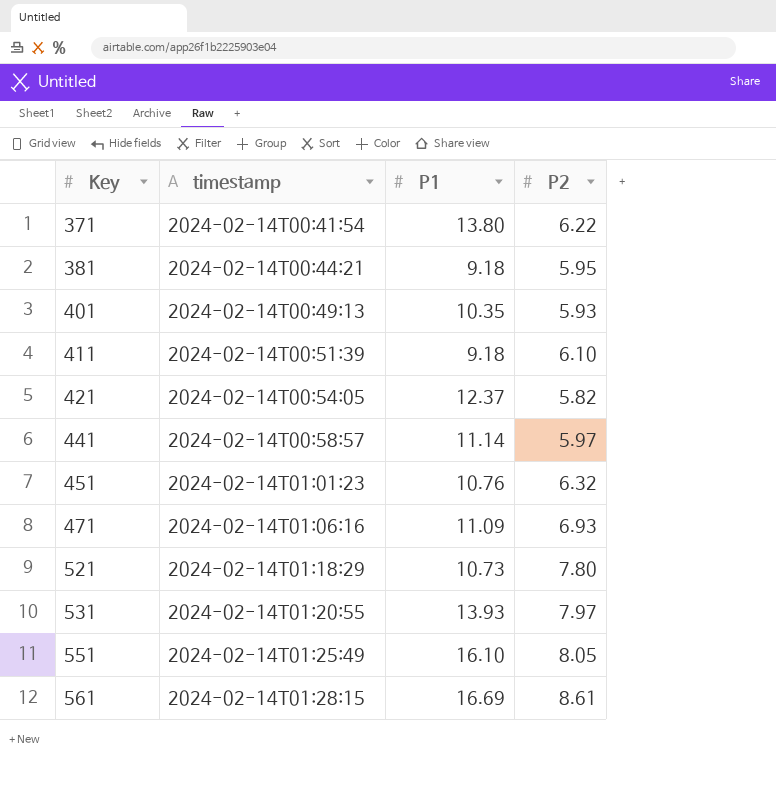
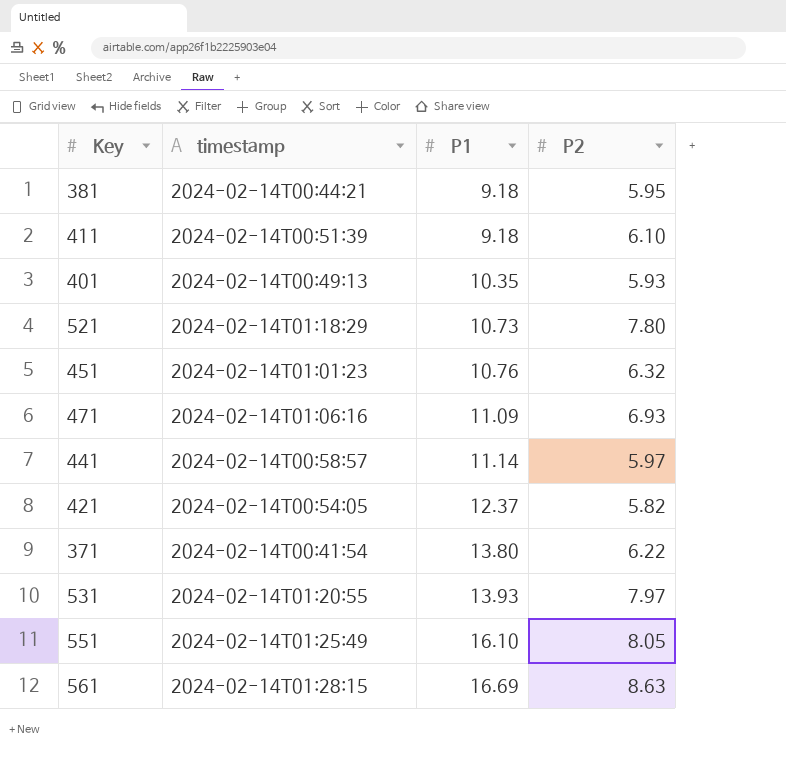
row order: Key ascending -> P1 ascending
561 | P2: 8.61 -> 8.63

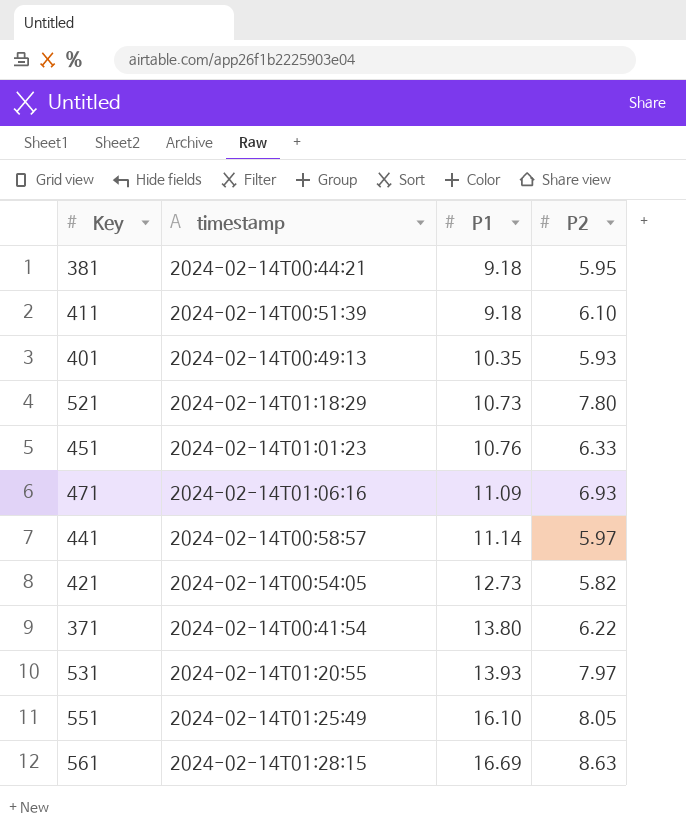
451 | P2: 6.32 -> 6.33
421 | P1: 12.37 -> 12.73

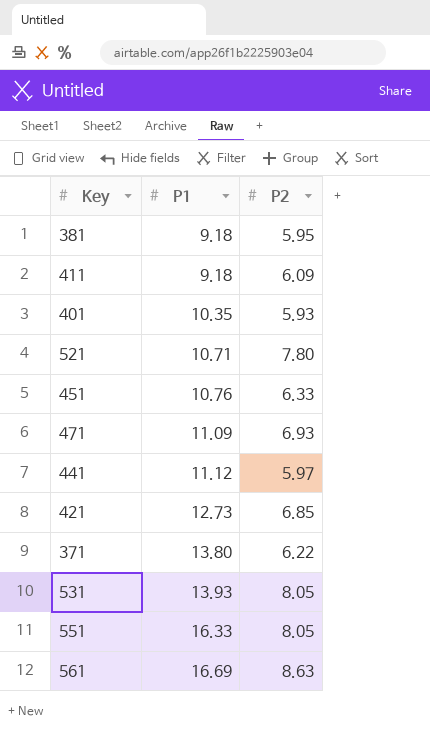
column timestamp | position: 2 -> none
411 | P2: 6.10 -> 6.09
521 | P1: 10.73 -> 10.71
441 | P1: 11.14 -> 11.12
421 | P2: 5.82 -> 6.85
531 | P2: 7.97 -> 8.05
551 | P1: 16.10 -> 16.33

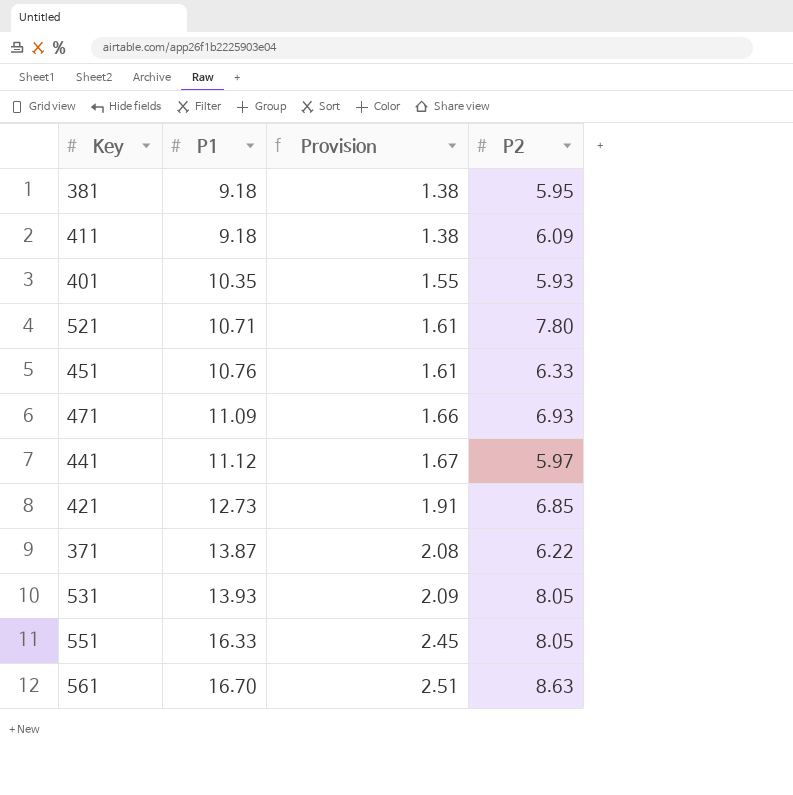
column Provision | formula: none -> [P1] * 0.15
371 | P1: 13.80 -> 13.87
561 | P1: 16.69 -> 16.70

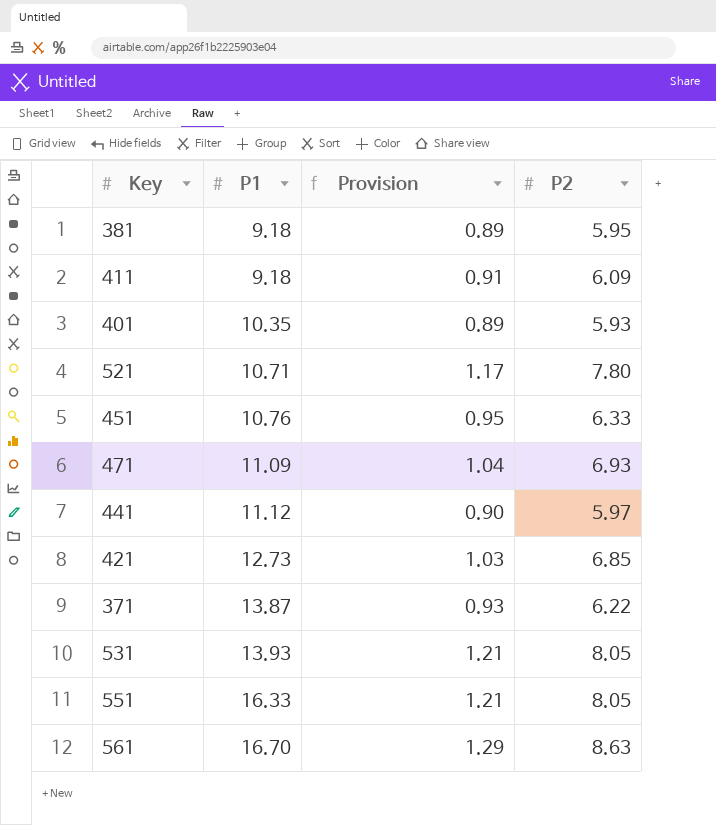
column Provision | formula: [P1] * 0.15 -> [P2] * 0.15

